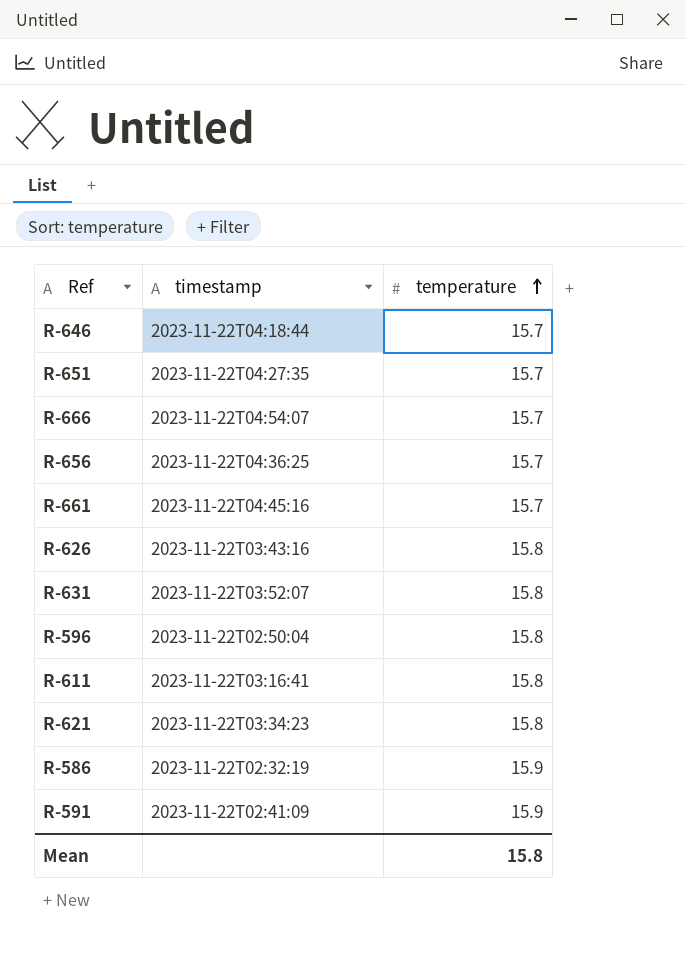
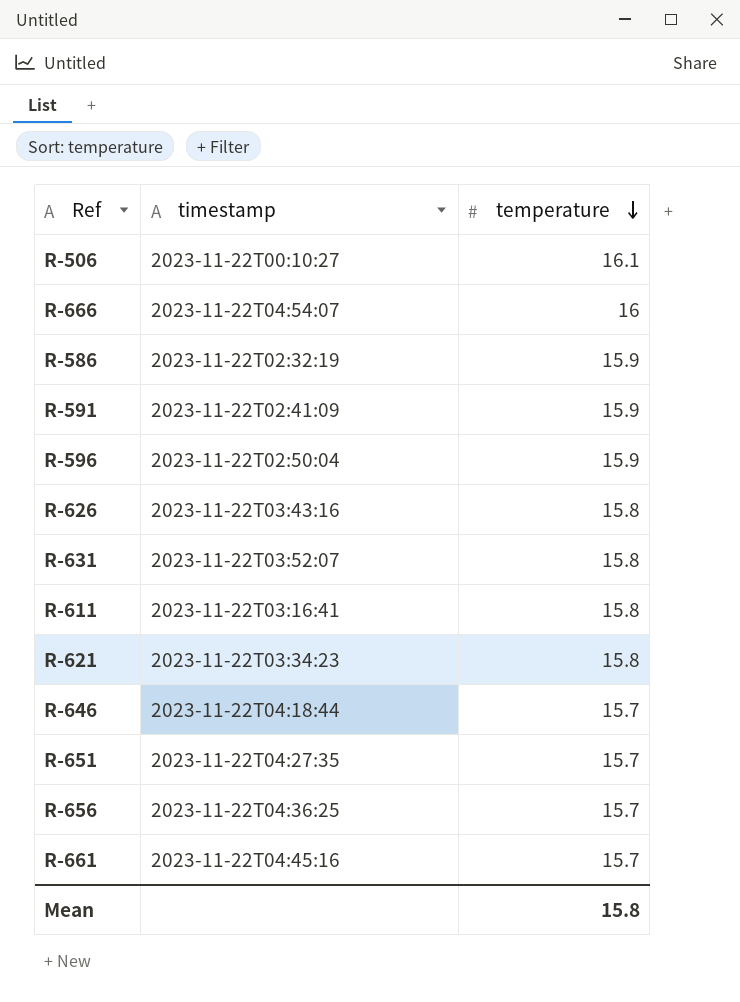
row order: temperature ascending -> temperature descending
row R-506: none -> 2023-11-22T00:10:27 | 16.1
R-666 | temperature: 15.7 -> 16
R-596 | temperature: 15.8 -> 15.9

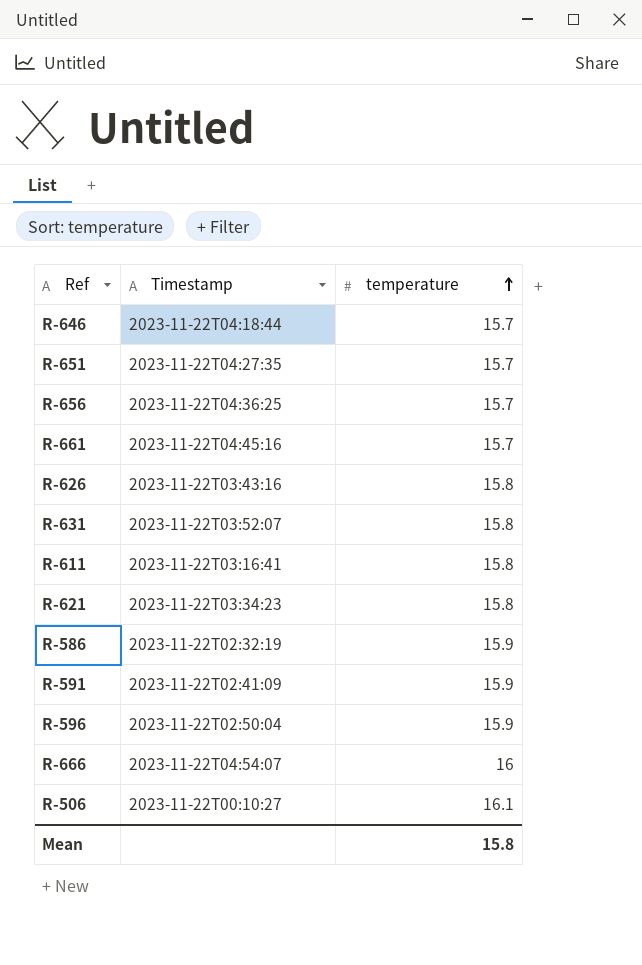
row order: temperature descending -> temperature ascending
column name: timestamp -> Timestamp

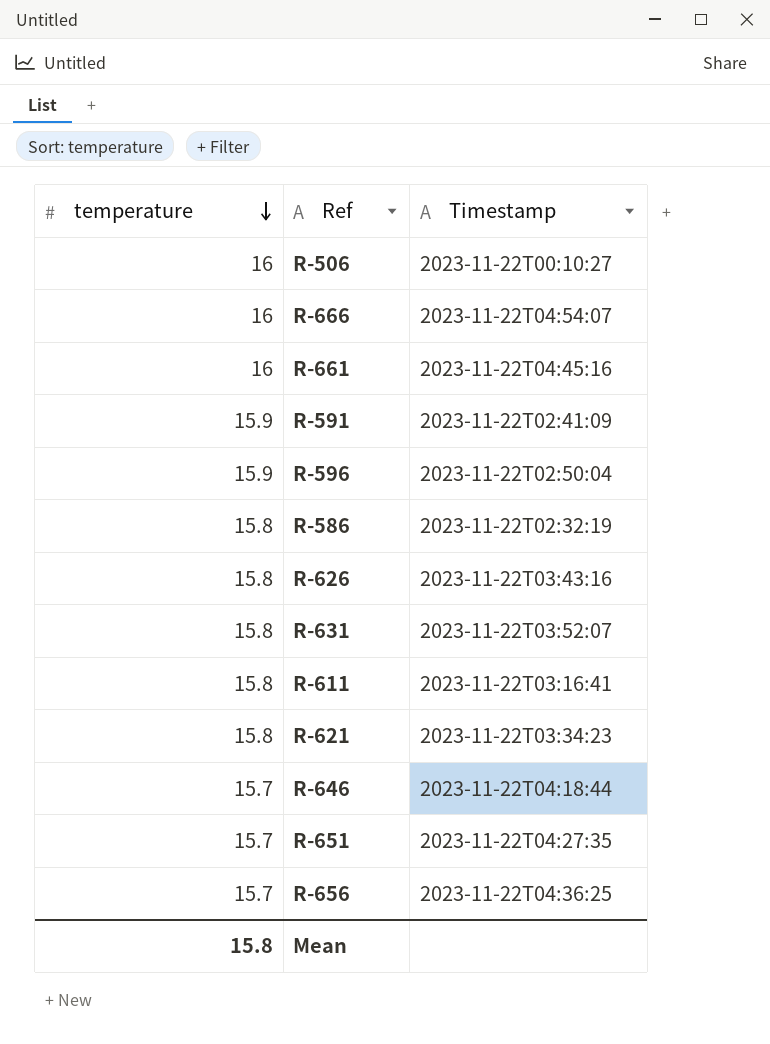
row order: temperature ascending -> temperature descending
column temperature | position: 3 -> 1
R-506 | temperature: 16.1 -> 16
R-661 | temperature: 15.7 -> 16
R-586 | temperature: 15.9 -> 15.8

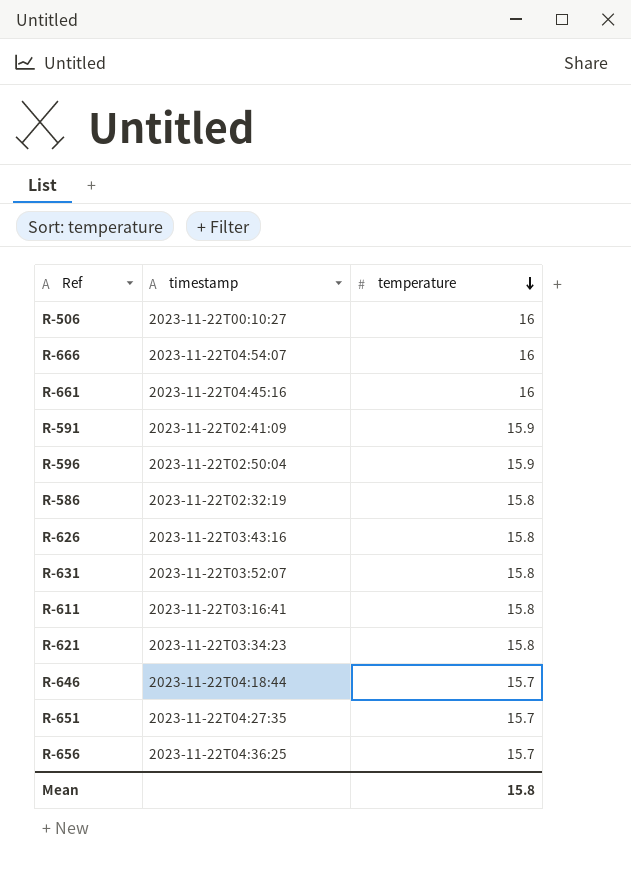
column name: Timestamp -> timestamp
column temperature | position: 1 -> 3

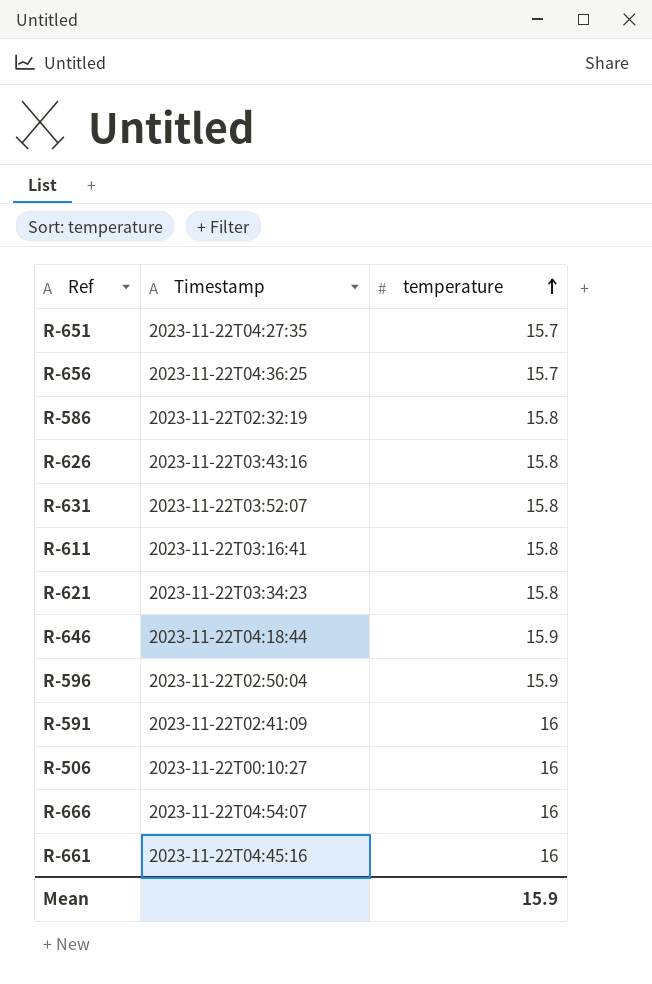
row order: temperature descending -> temperature ascending
column name: timestamp -> Timestamp
R-646 | temperature: 15.7 -> 15.9
R-591 | temperature: 15.9 -> 16
Mean | temperature: 15.8 -> 15.9

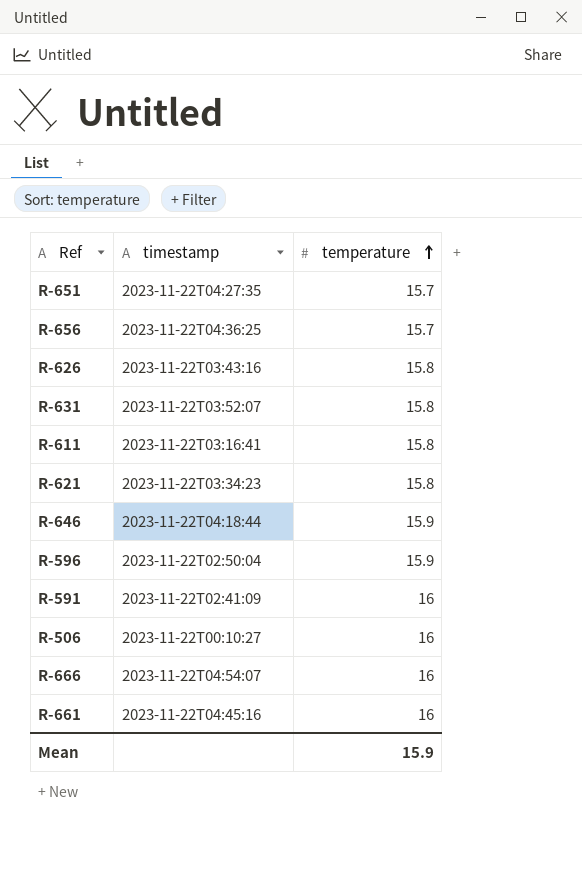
column name: Timestamp -> timestamp
row R-586: 2023-11-22T02:32:19 | 15.8 -> none

